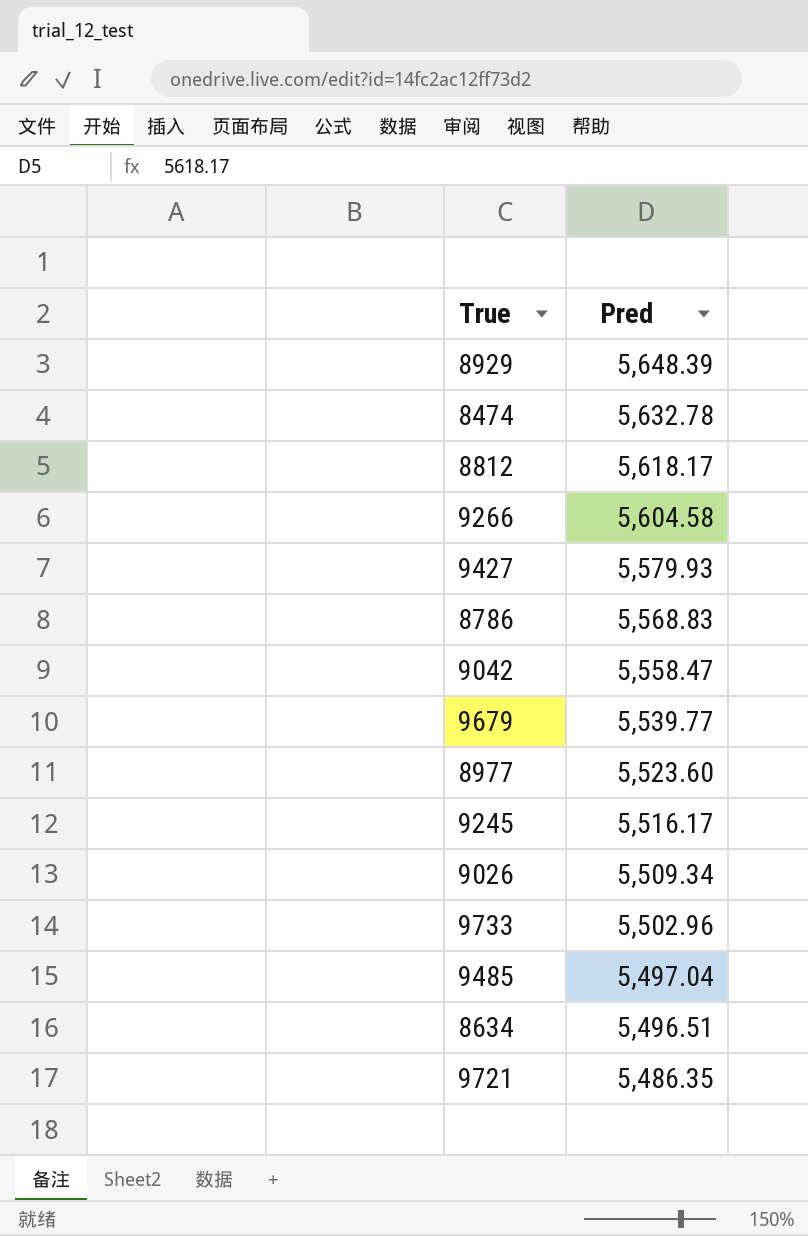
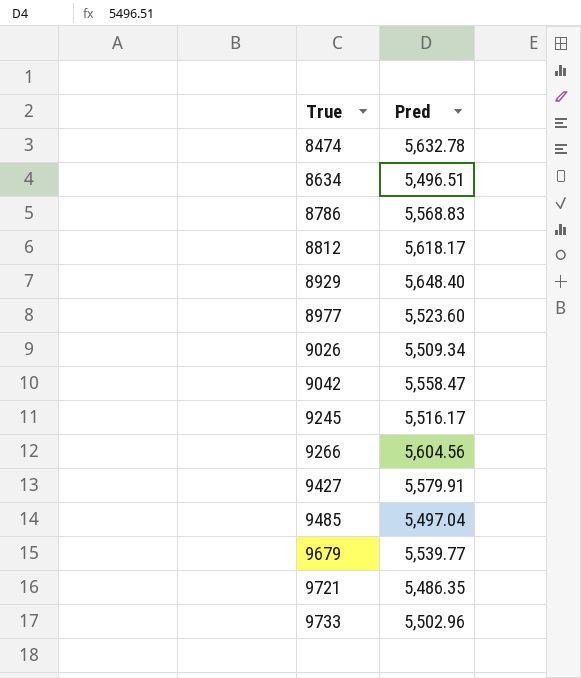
row order: Pred descending -> True ascending
8929 | Pred: 5,648.39 -> 5,648.40
9266 | Pred: 5,604.58 -> 5,604.56
9427 | Pred: 5,579.93 -> 5,579.91

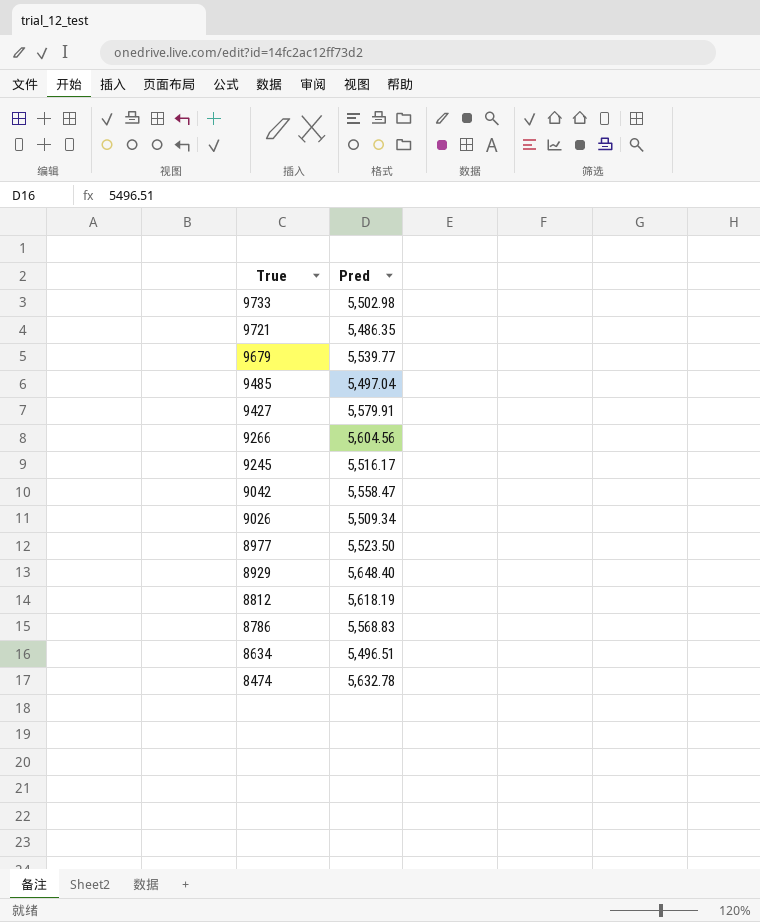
row order: True ascending -> True descending
9733 | Pred: 5,502.96 -> 5,502.98
8977 | Pred: 5,523.60 -> 5,523.50
8812 | Pred: 5,618.17 -> 5,618.19

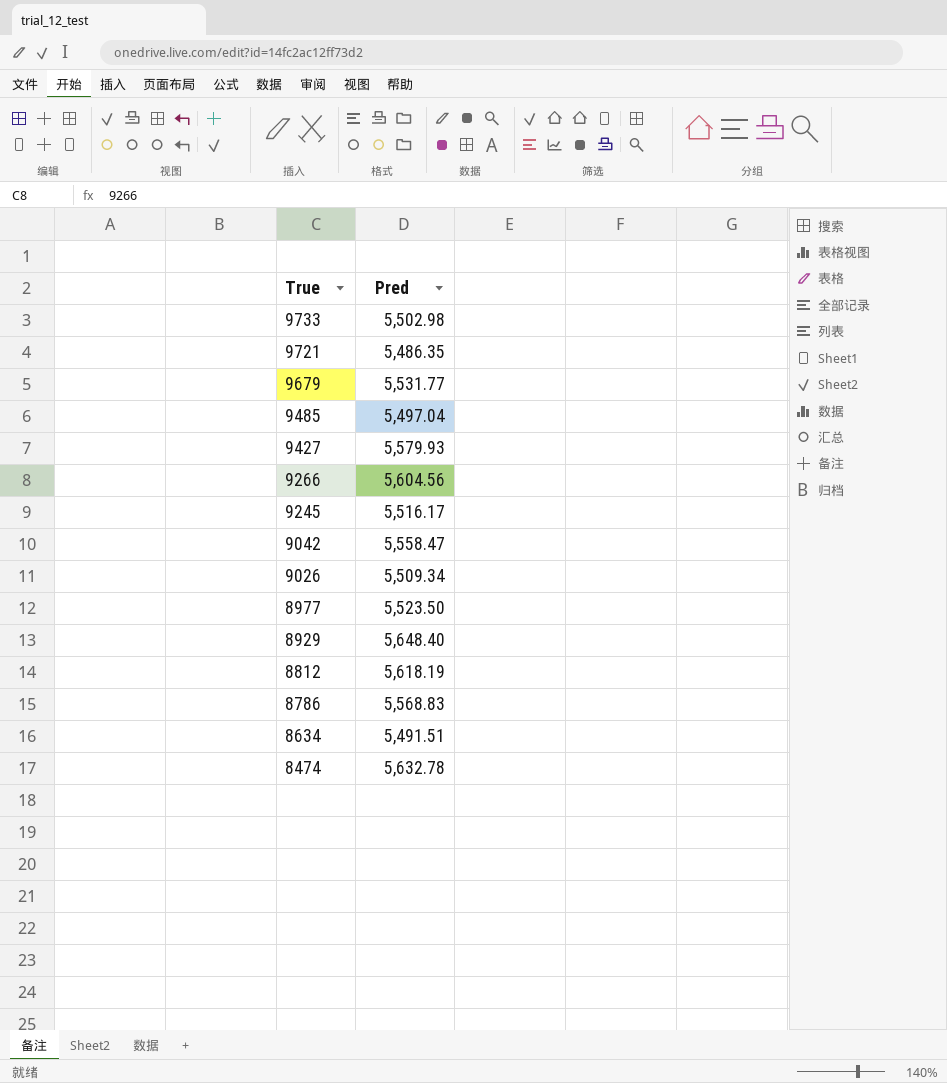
9679 | Pred: 5,539.77 -> 5,531.77
9427 | Pred: 5,579.91 -> 5,579.93
8634 | Pred: 5,496.51 -> 5,491.51

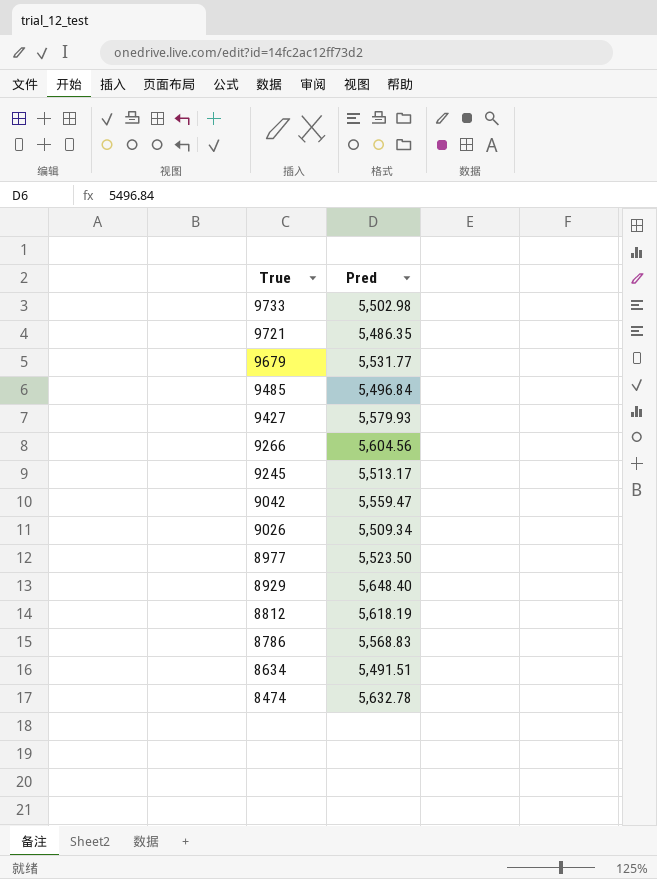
9485 | Pred: 5,497.04 -> 5,496.84
9245 | Pred: 5,516.17 -> 5,513.17
9042 | Pred: 5,558.47 -> 5,559.47

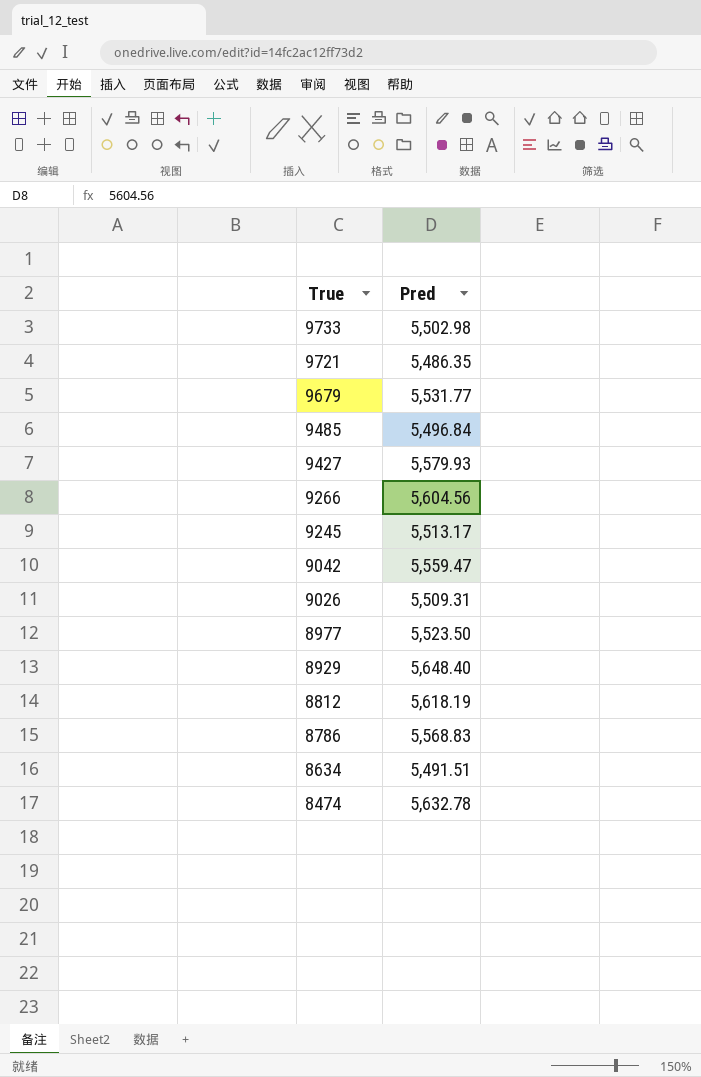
9026 | Pred: 5,509.34 -> 5,509.31

